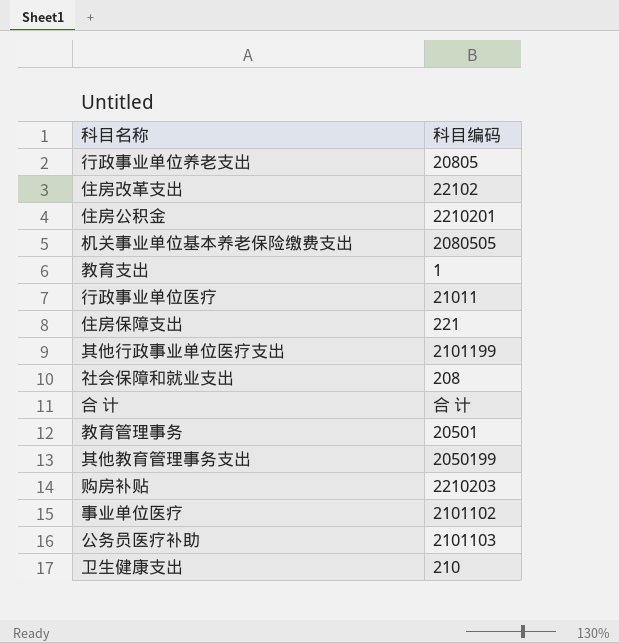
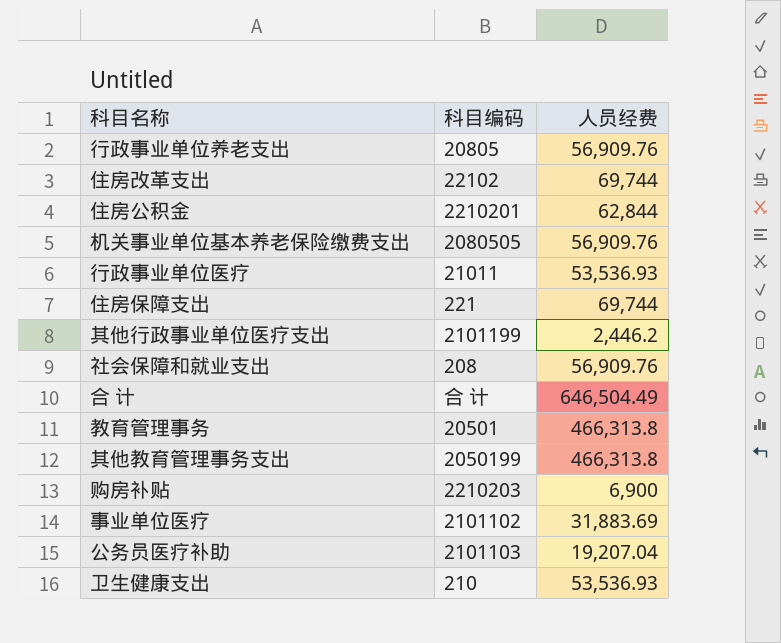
column 人员经费 | position: none -> 3
row 教育支出: 1 -> none

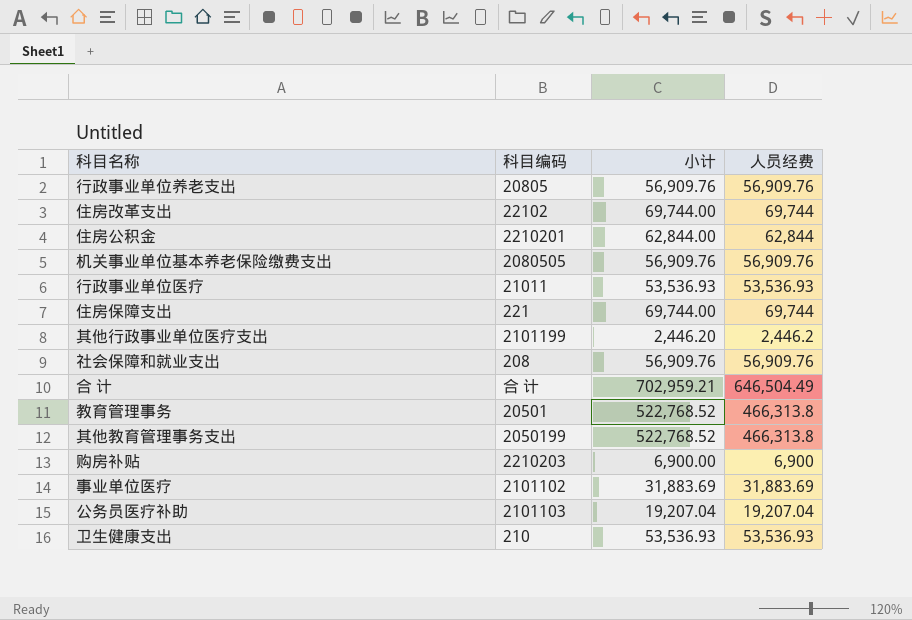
column 小计 | position: none -> 3

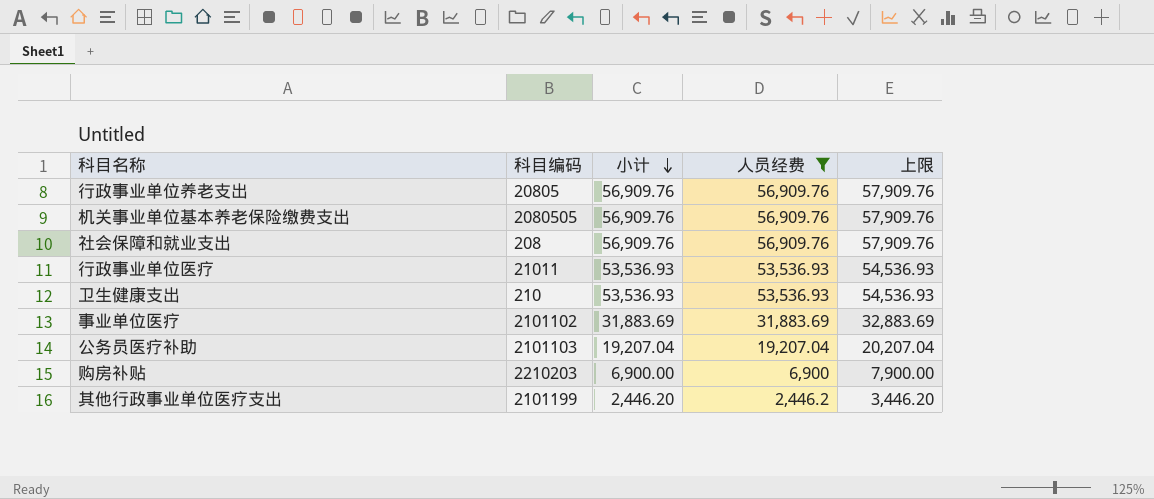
filter: none -> 人员经费 <= 56,909.76
row order: none -> 小计 descending
column 上限 | formula: none -> [人员经费] + 1000

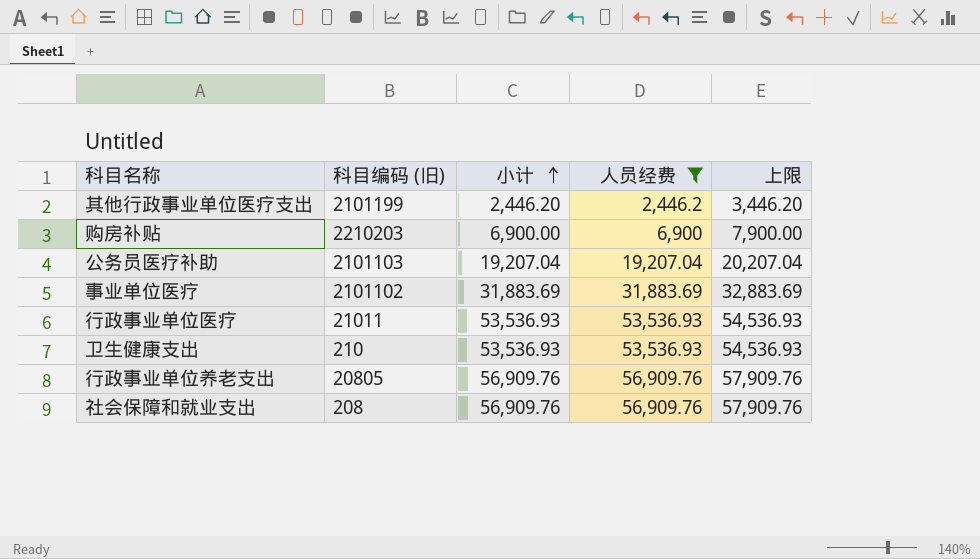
row order: 小计 descending -> 小计 ascending
column name: 科目编码 -> 科目编码 (旧)
row 机关事业单位基本养老保险缴费支出: 2080505 | 56,909.76 | 56,909.76 | 57,909.76 -> none

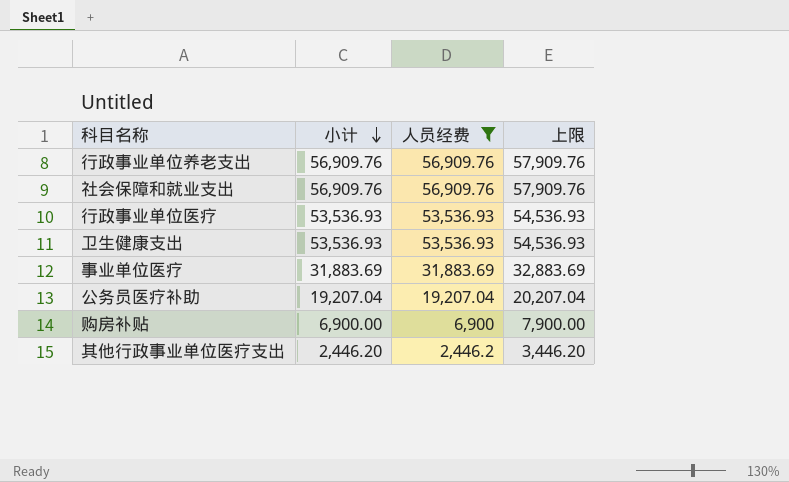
row order: 小计 ascending -> 小计 descending
column 科目编码 (旧) | position: 2 -> none

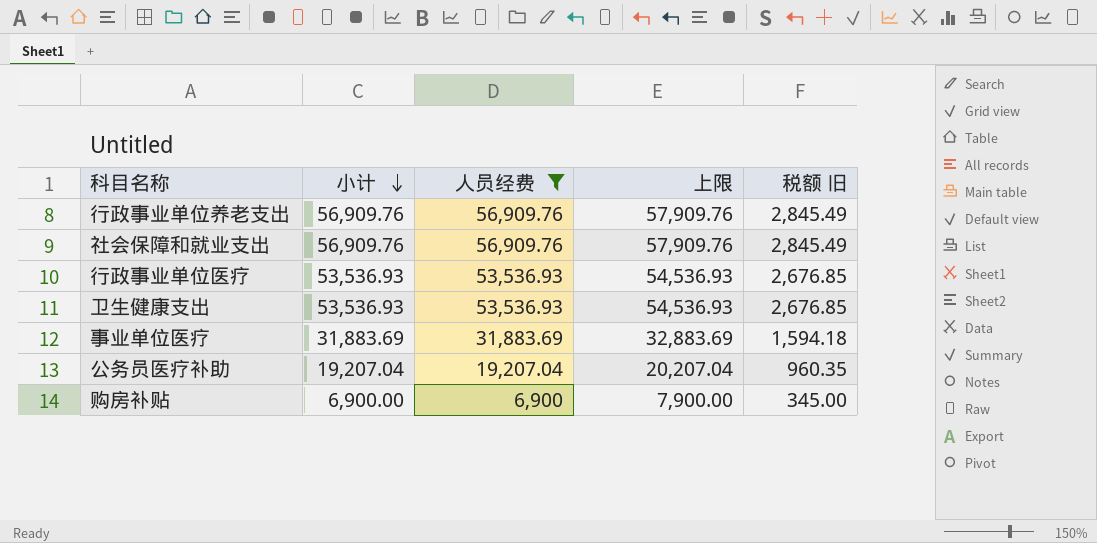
column 税额 旧 | formula: none -> [人员经费] * 0.05
row 其他行政事业单位医疗支出: 2,446.20 | 2,446.2 | 3,446.20 -> none

